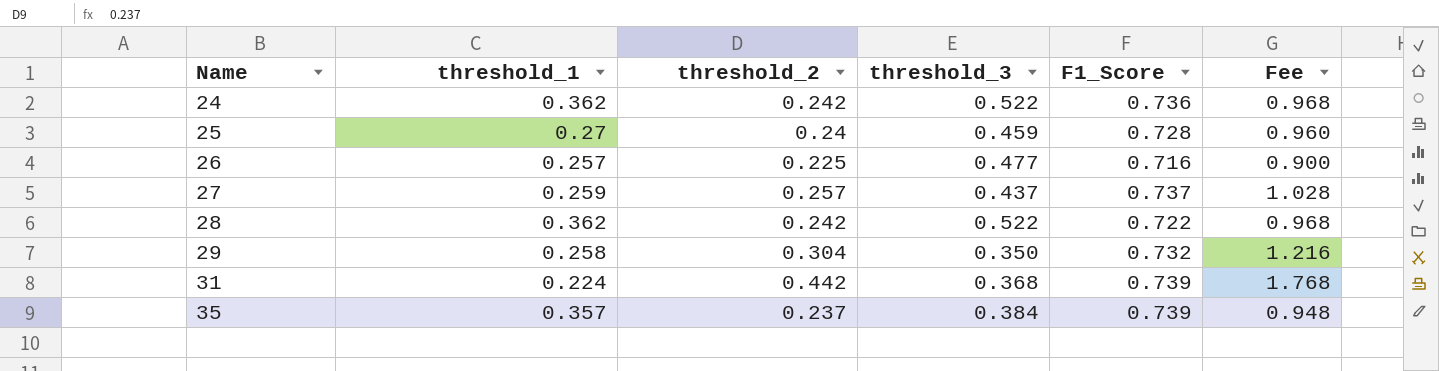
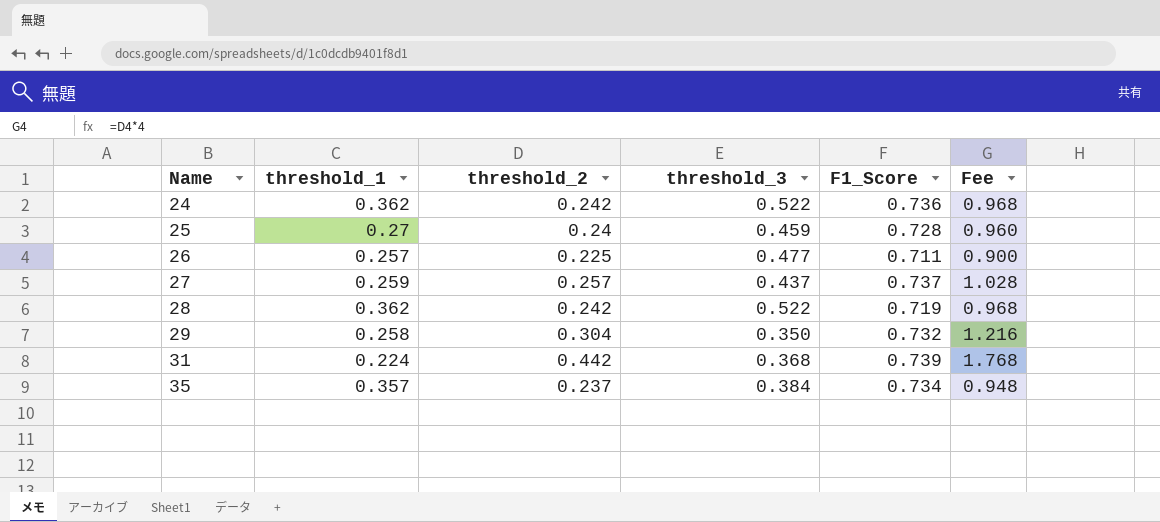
26 | F1_Score: 0.716 -> 0.711
28 | F1_Score: 0.722 -> 0.719
35 | F1_Score: 0.739 -> 0.734

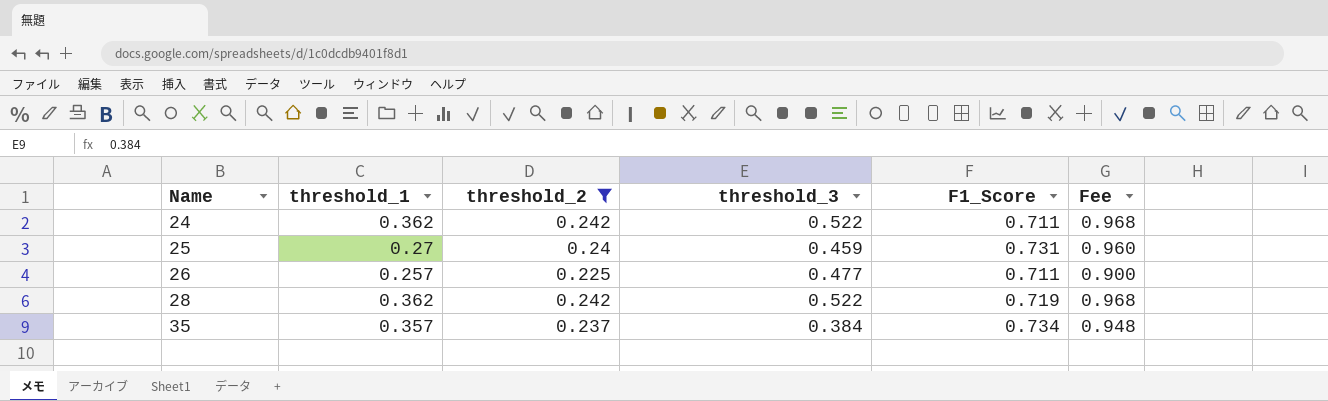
filter: none -> threshold_2 <= 0.242
24 | F1_Score: 0.736 -> 0.711
25 | F1_Score: 0.728 -> 0.731

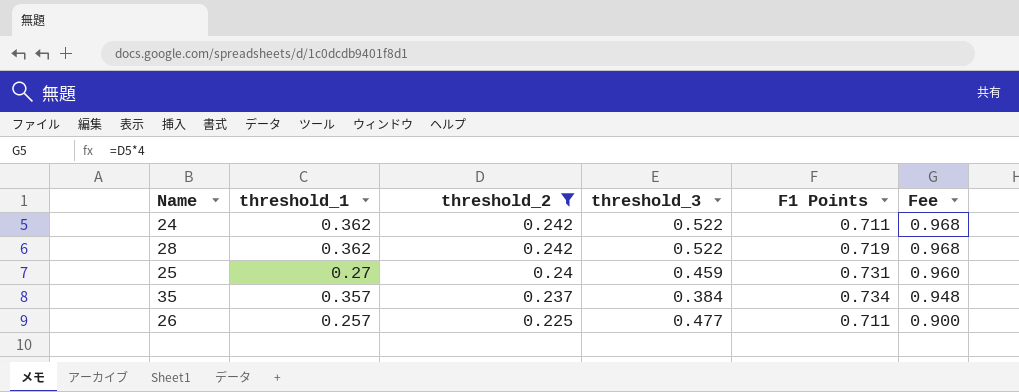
row order: Name ascending -> threshold_2 descending
column name: F1_Score -> F1 Points

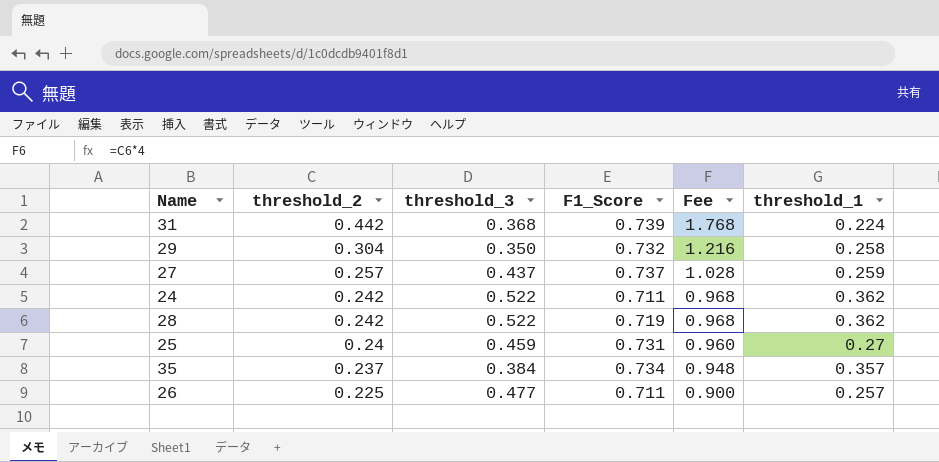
filter: threshold_2 <= 0.242 -> none
column name: F1 Points -> F1_Score
column threshold_1 | position: 2 -> 6

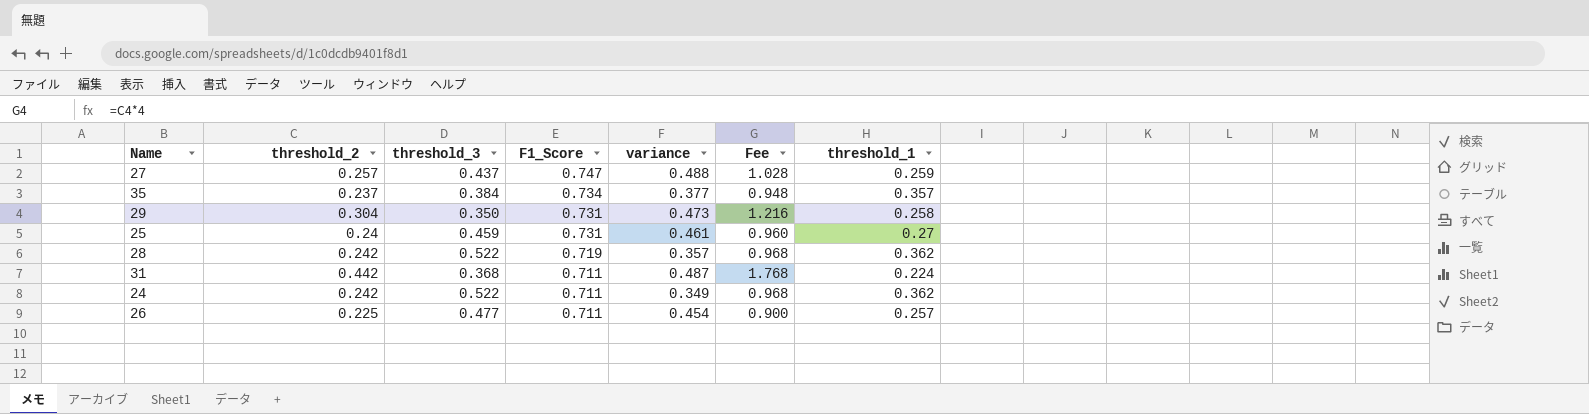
row order: threshold_2 descending -> F1_Score descending
column variance | formula: none -> [F1_Score] - [threshold_1]
27 | F1_Score: 0.737 -> 0.747
29 | F1_Score: 0.732 -> 0.731
31 | F1_Score: 0.739 -> 0.711

